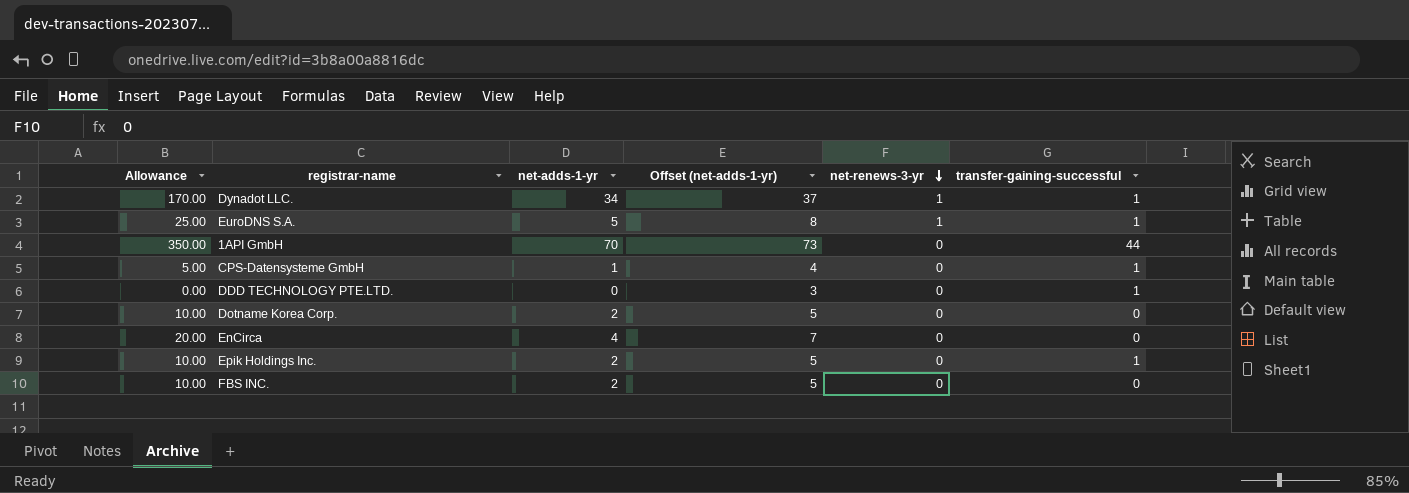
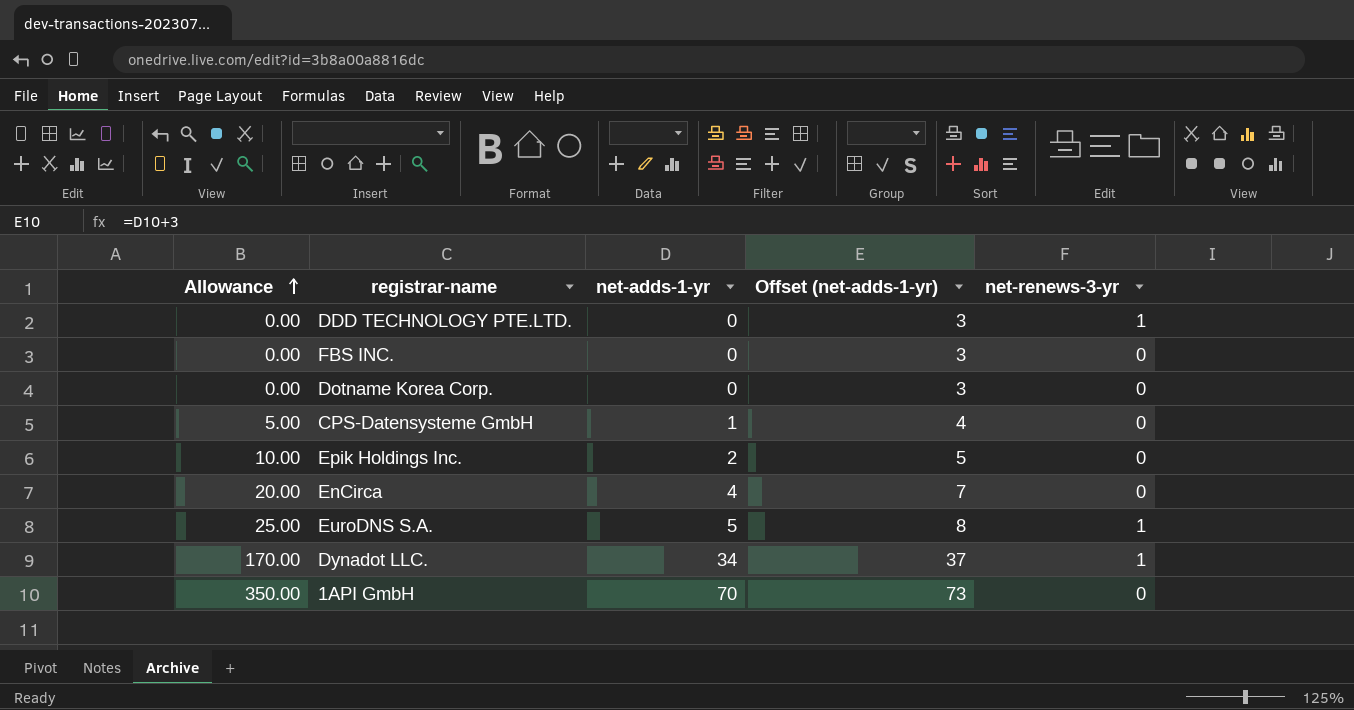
row order: net-renews-3-yr descending -> Allowance ascending
column transfer-gaining-successful | position: 6 -> none
DDD TECHNOLOGY PTE.LTD. | net-renews-3-yr: 0 -> 1
FBS INC. | Allowance: 10.00 -> 0.00
FBS INC. | net-adds-1-yr: 2 -> 0
FBS INC. | Offset (net-adds-1-yr): 5 -> 3
Dotname Korea Corp. | Allowance: 10.00 -> 0.00
Dotname Korea Corp. | net-adds-1-yr: 2 -> 0
Dotname Korea Corp. | Offset (net-adds-1-yr): 5 -> 3

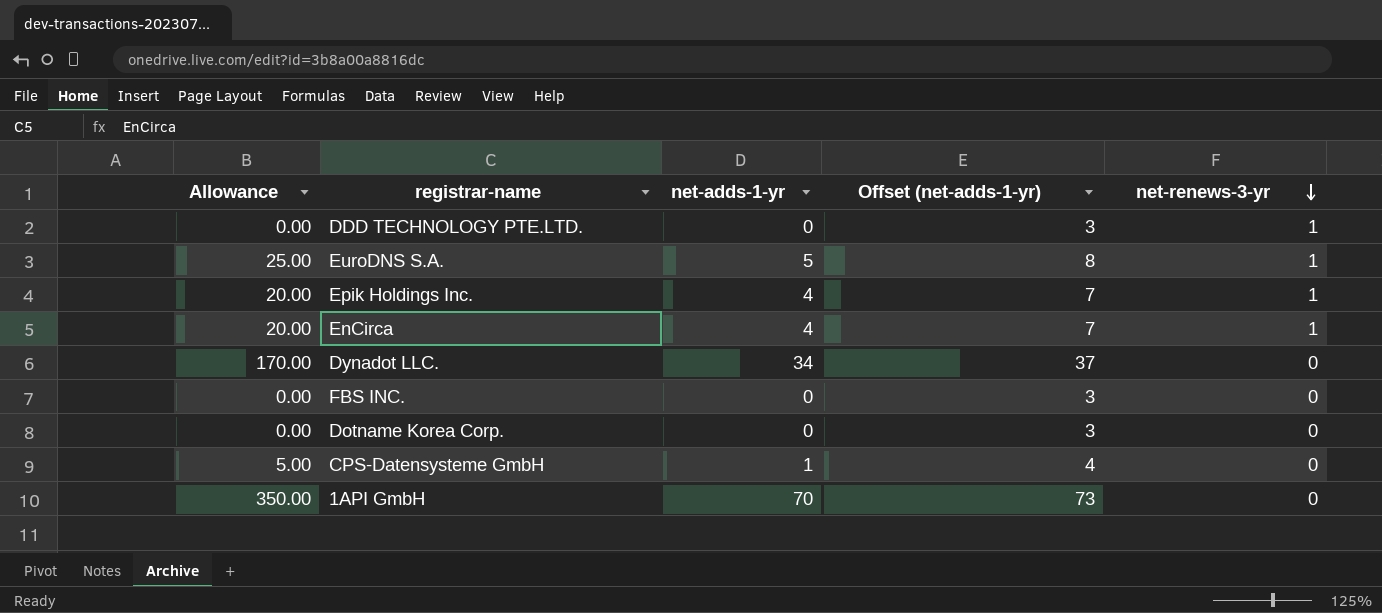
row order: Allowance ascending -> net-renews-3-yr descending
Epik Holdings Inc. | Allowance: 10.00 -> 20.00
Epik Holdings Inc. | net-adds-1-yr: 2 -> 4
Epik Holdings Inc. | Offset (net-adds-1-yr): 5 -> 7
Epik Holdings Inc. | net-renews-3-yr: 0 -> 1
EnCirca | net-renews-3-yr: 0 -> 1
Dynadot LLC. | net-renews-3-yr: 1 -> 0

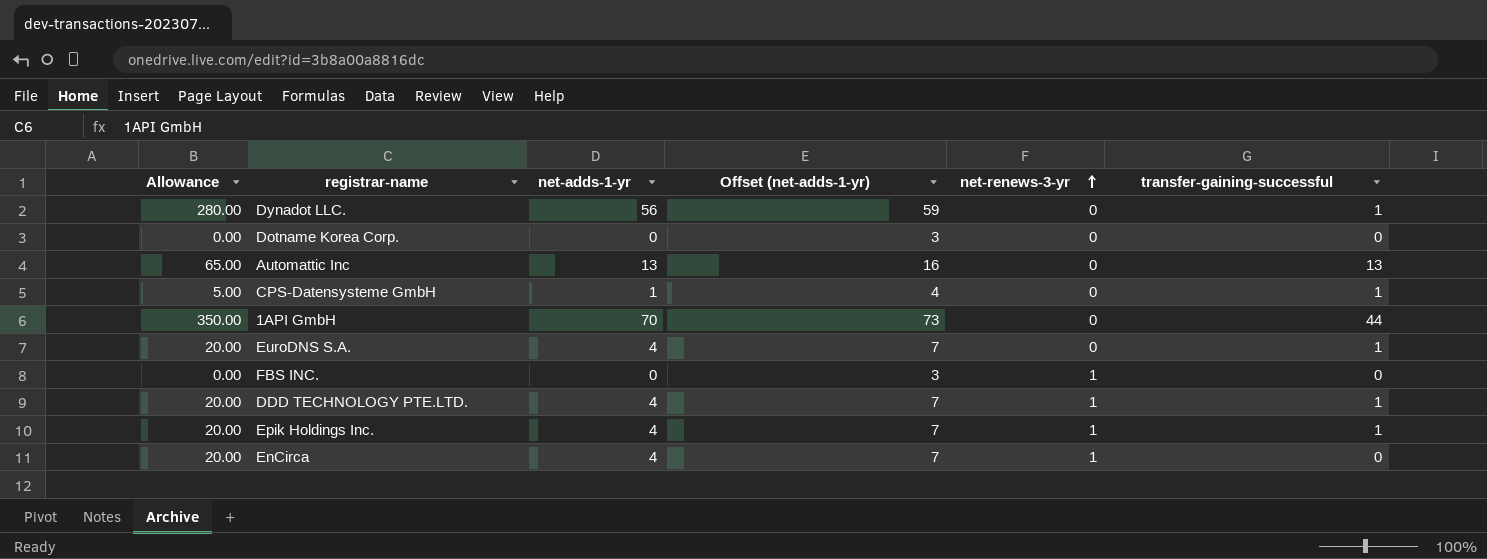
row order: net-renews-3-yr descending -> net-renews-3-yr ascending
column transfer-gaining-successful | position: none -> 6
Dynadot LLC. | Allowance: 170.00 -> 280.00
Dynadot LLC. | net-adds-1-yr: 34 -> 56
Dynadot LLC. | Offset (net-adds-1-yr): 37 -> 59
row Automattic Inc: none -> 65.00 | 13 | 16 | 0 | 13
EuroDNS S.A. | Allowance: 25.00 -> 20.00
EuroDNS S.A. | net-adds-1-yr: 5 -> 4
EuroDNS S.A. | Offset (net-adds-1-yr): 8 -> 7
EuroDNS S.A. | net-renews-3-yr: 1 -> 0
FBS INC. | net-renews-3-yr: 0 -> 1
DDD TECHNOLOGY PTE.LTD. | Allowance: 0.00 -> 20.00
DDD TECHNOLOGY PTE.LTD. | net-adds-1-yr: 0 -> 4
DDD TECHNOLOGY PTE.LTD. | Offset (net-adds-1-yr): 3 -> 7

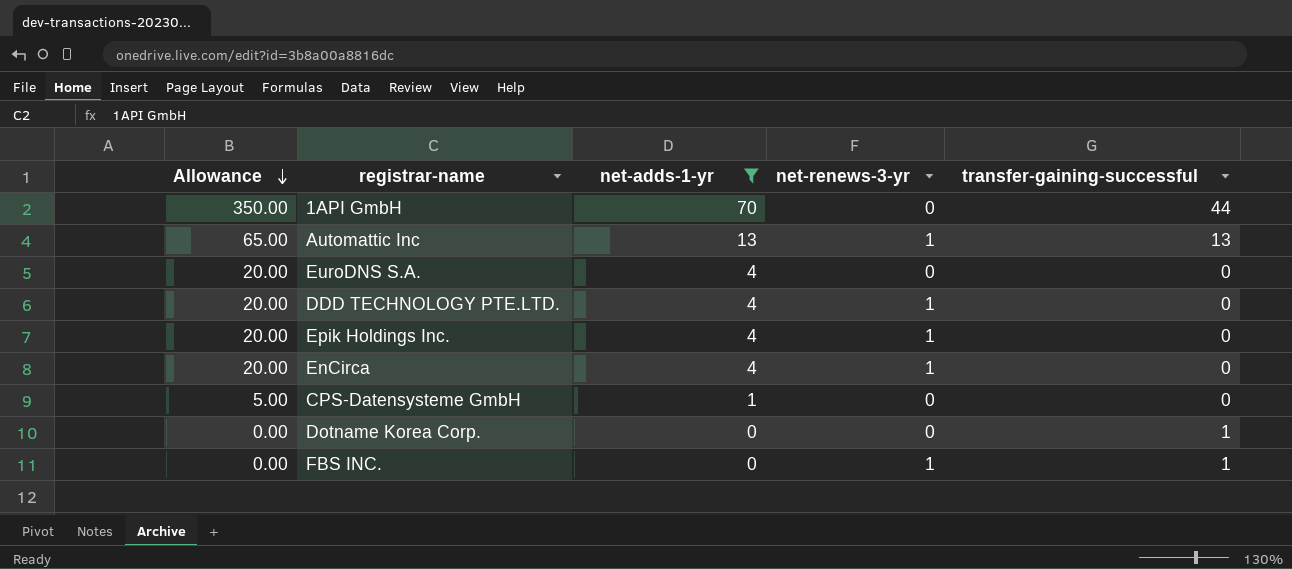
filter: none -> net-adds-1-yr != 56
row order: net-renews-3-yr ascending -> Allowance descending
column Offset (net-adds-1-yr) | formula: [net-adds-1-yr] + 3 -> none
Automattic Inc | net-renews-3-yr: 0 -> 1
EuroDNS S.A. | transfer-gaining-successful: 1 -> 0
DDD TECHNOLOGY PTE.LTD. | transfer-gaining-successful: 1 -> 0
Epik Holdings Inc. | transfer-gaining-successful: 1 -> 0
CPS-Datensysteme GmbH | transfer-gaining-successful: 1 -> 0
Dotname Korea Corp. | transfer-gaining-successful: 0 -> 1
FBS INC. | transfer-gaining-successful: 0 -> 1

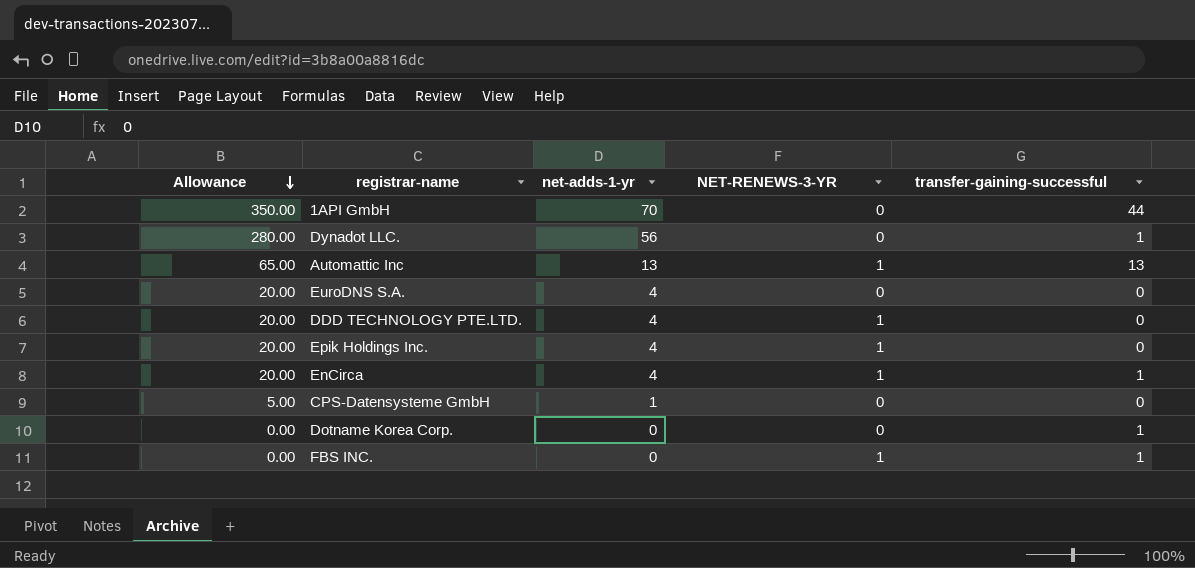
filter: net-adds-1-yr != 56 -> none
column name: net-renews-3-yr -> NET-RENEWS-3-YR
EnCirca | transfer-gaining-successful: 0 -> 1

